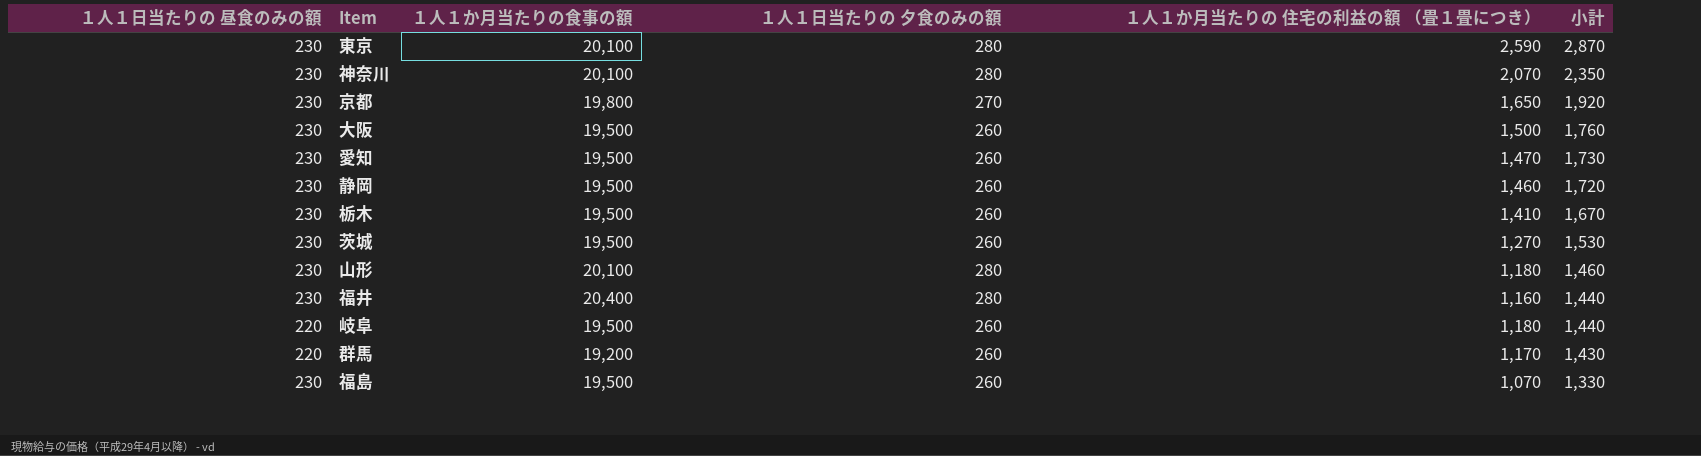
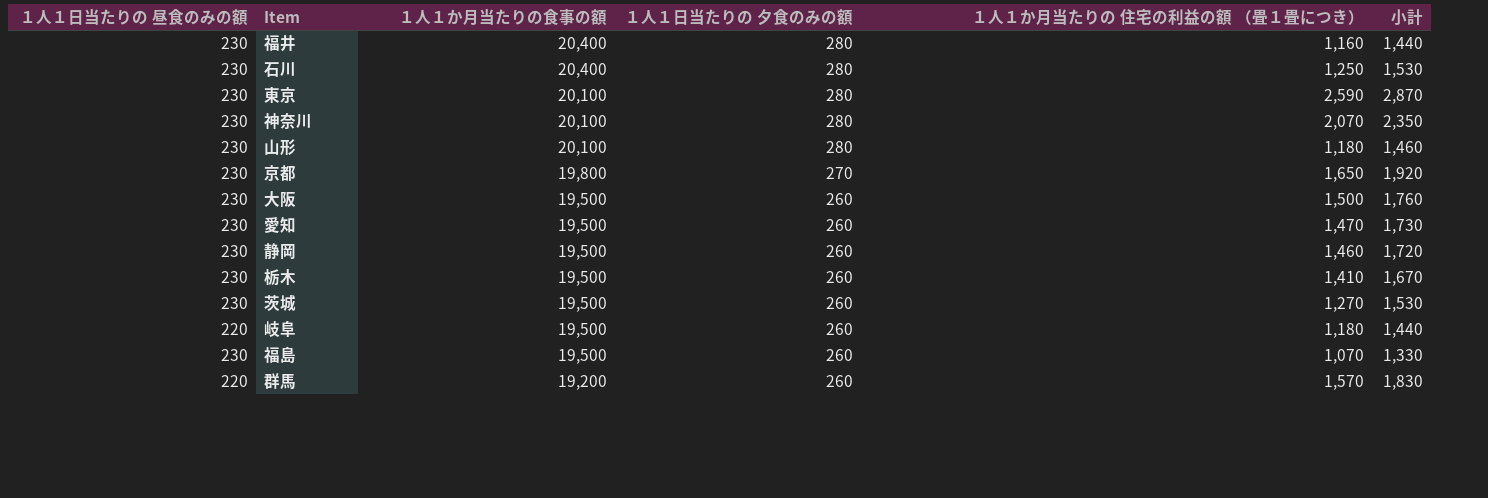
row order: 小計 descending -> １人１か月当たりの食事の額 descending
row 石川: none -> 230 | 20,400 | 280 | 1,250 | 1,530
群馬 | １人１か月当たりの 住宅の利益の額 （畳１畳につき）: 1,170 -> 1,570
群馬 | 小計: 1,430 -> 1,830

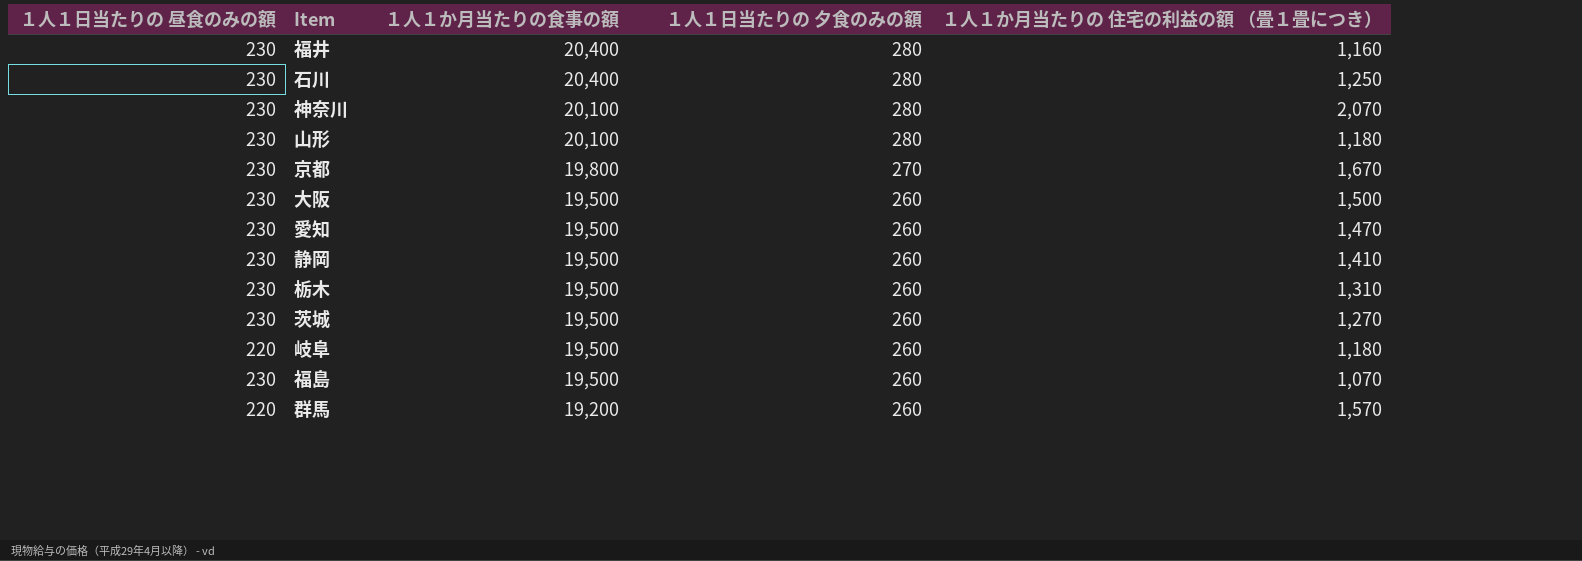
column 小計 | formula: [１人１日当たりの 夕食のみの額] + [１人１か月当たりの 住宅の利益の額 （畳１畳につき）] -> none
row 東京: 230 | 20,100 | 280 | 2,590 | 2,870 -> none
京都 | １人１か月当たりの 住宅の利益の額 （畳１畳につき）: 1,650 -> 1,670
静岡 | １人１か月当たりの 住宅の利益の額 （畳１畳につき）: 1,460 -> 1,410
栃木 | １人１か月当たりの 住宅の利益の額 （畳１畳につき）: 1,410 -> 1,310

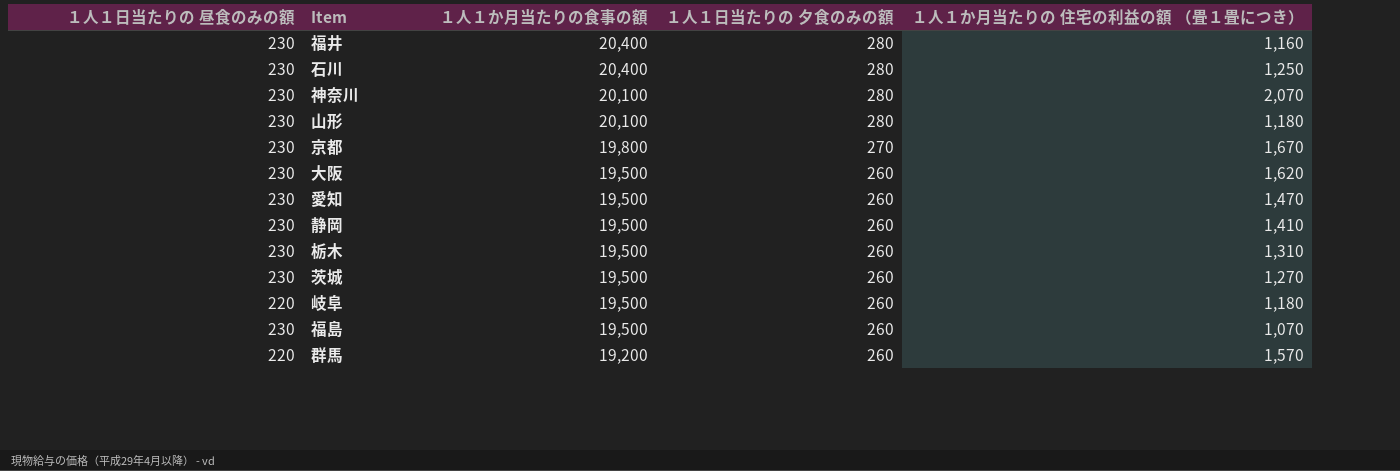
大阪 | １人１か月当たりの 住宅の利益の額 （畳１畳につき）: 1,500 -> 1,620

